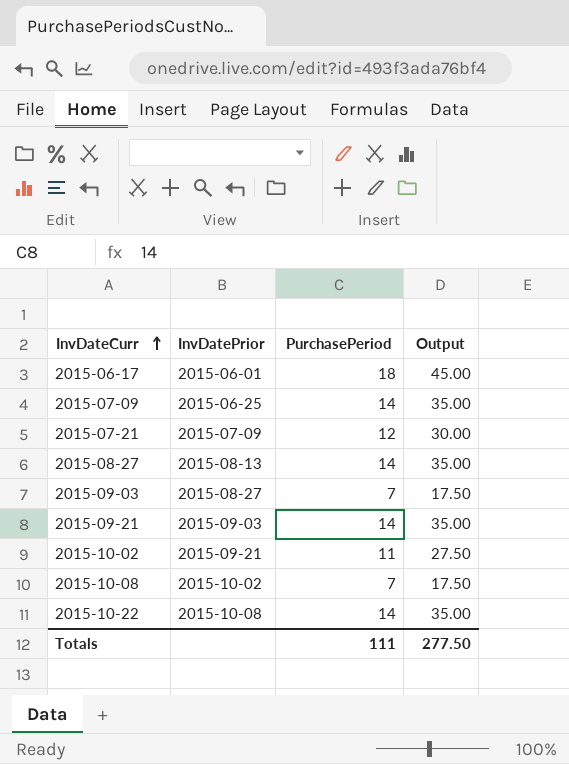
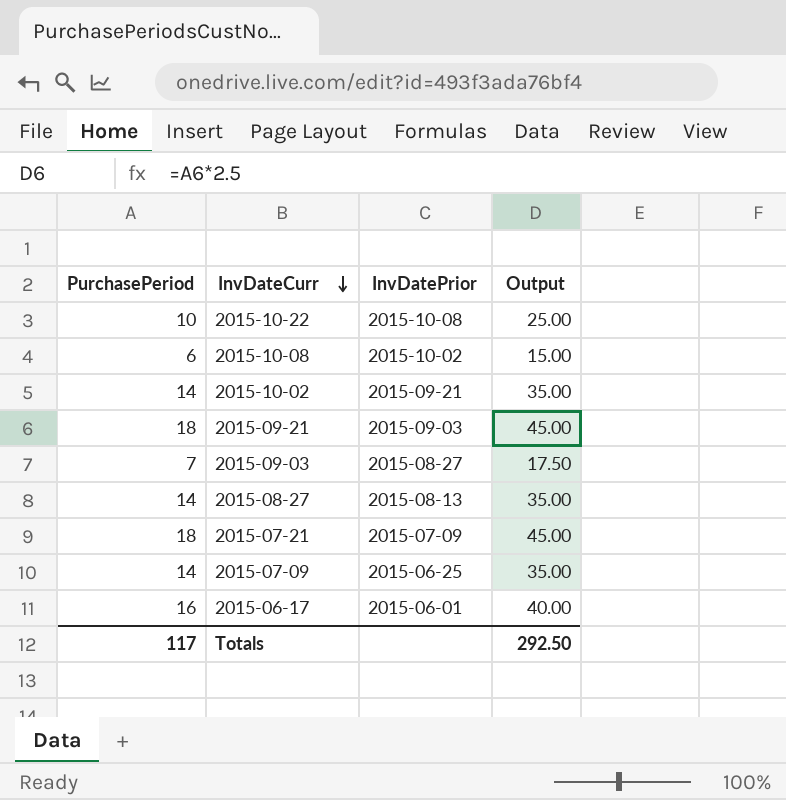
row order: InvDateCurr ascending -> InvDateCurr descending
column PurchasePeriod | position: 3 -> 1
2015-10-22 | PurchasePeriod: 14 -> 10
2015-10-22 | Output: 35.00 -> 25.00
2015-10-08 | PurchasePeriod: 7 -> 6
2015-10-08 | Output: 17.50 -> 15.00
2015-10-02 | PurchasePeriod: 11 -> 14
2015-10-02 | Output: 27.50 -> 35.00
2015-09-21 | PurchasePeriod: 14 -> 18
2015-09-21 | Output: 35.00 -> 45.00
2015-07-21 | PurchasePeriod: 12 -> 18
2015-07-21 | Output: 30.00 -> 45.00
2015-06-17 | PurchasePeriod: 18 -> 16
2015-06-17 | Output: 45.00 -> 40.00
Totals | PurchasePeriod: 111 -> 117
Totals | Output: 277.50 -> 292.50

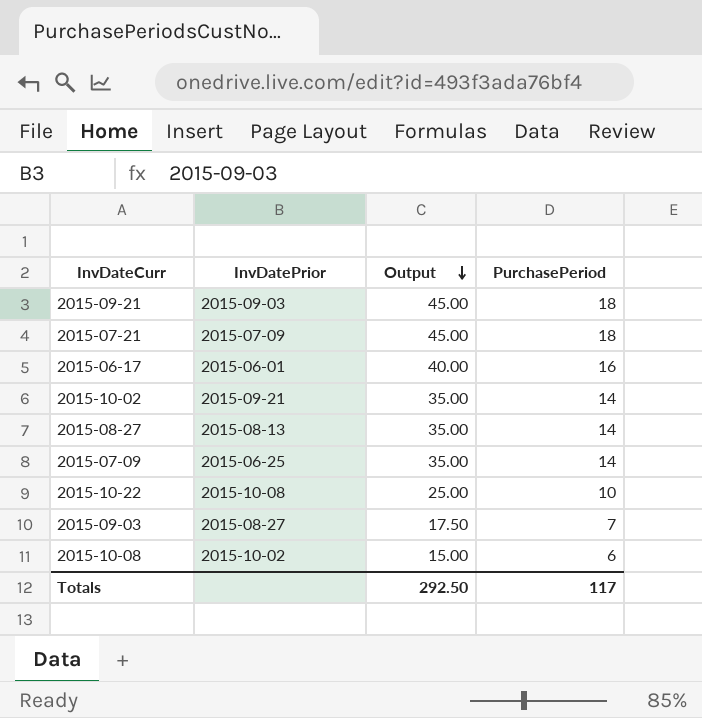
row order: InvDateCurr descending -> Output descending
column PurchasePeriod | position: 1 -> 4

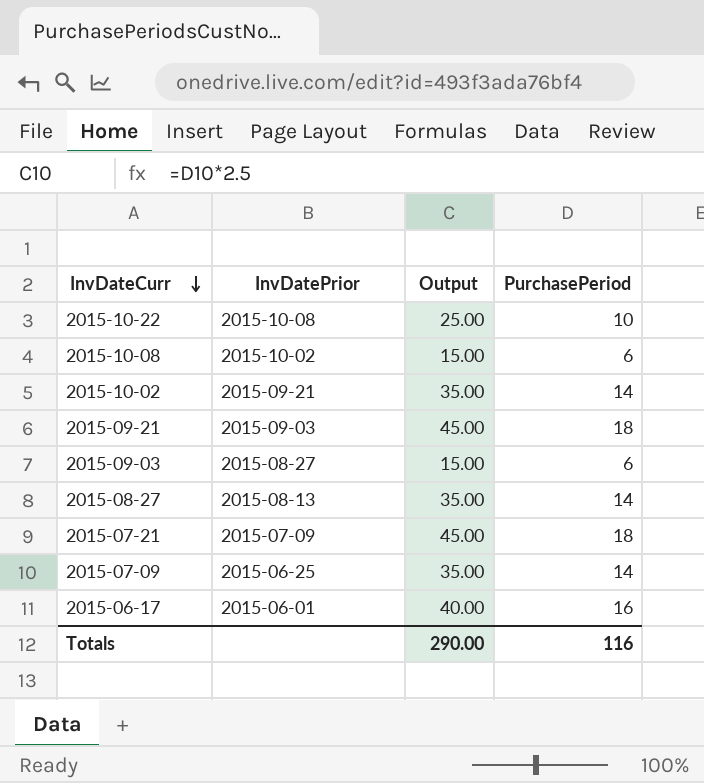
row order: Output descending -> InvDateCurr descending
2015-09-03 | Output: 17.50 -> 15.00
2015-09-03 | PurchasePeriod: 7 -> 6
Totals | Output: 292.50 -> 290.00
Totals | PurchasePeriod: 117 -> 116

